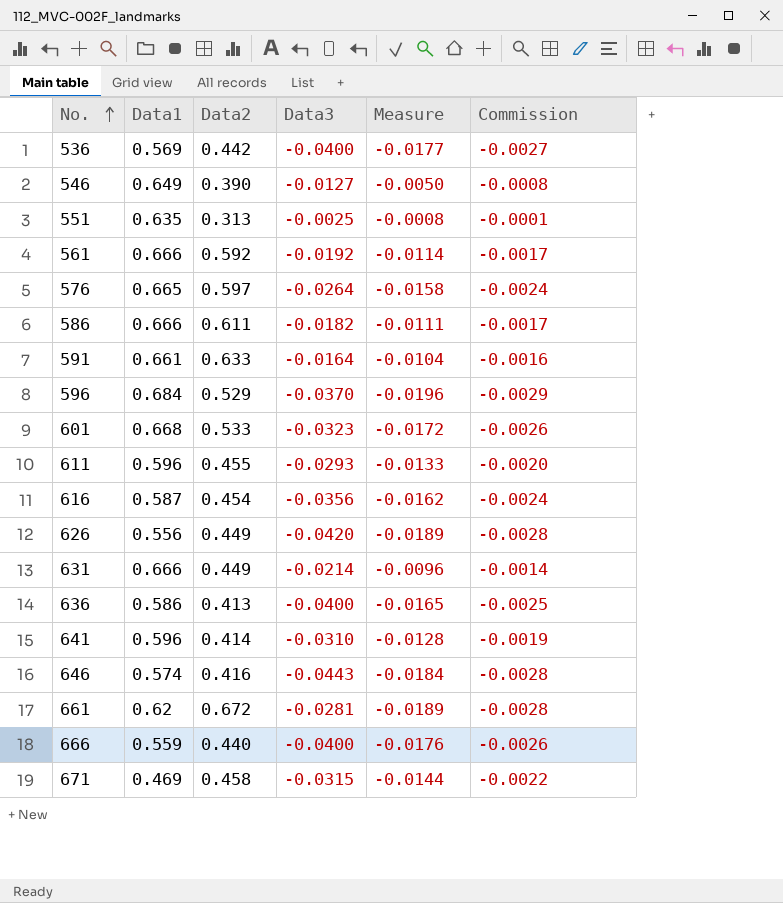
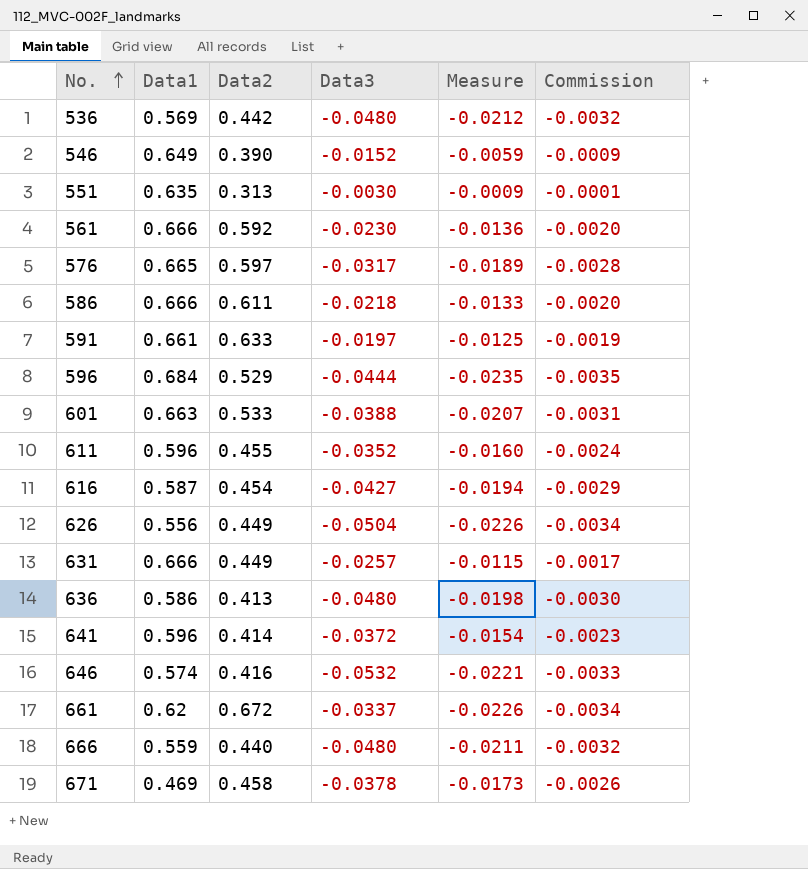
536 | Data3: -0.0400 -> -0.0480
536 | Measure: -0.0177 -> -0.0212
536 | Commission: -0.0027 -> -0.0032
546 | Data3: -0.0127 -> -0.0152
546 | Measure: -0.0050 -> -0.0059
546 | Commission: -0.0008 -> -0.0009
551 | Data3: -0.0025 -> -0.0030
551 | Measure: -0.0008 -> -0.0009
561 | Data3: -0.0192 -> -0.0230
561 | Measure: -0.0114 -> -0.0136
561 | Commission: -0.0017 -> -0.0020
576 | Data3: -0.0264 -> -0.0317
576 | Measure: -0.0158 -> -0.0189
576 | Commission: -0.0024 -> -0.0028
586 | Data3: -0.0182 -> -0.0218
586 | Measure: -0.0111 -> -0.0133
586 | Commission: -0.0017 -> -0.0020
591 | Data3: -0.0164 -> -0.0197
591 | Measure: -0.0104 -> -0.0125
591 | Commission: -0.0016 -> -0.0019
596 | Data3: -0.0370 -> -0.0444
596 | Measure: -0.0196 -> -0.0235
596 | Commission: -0.0029 -> -0.0035
601 | Data1: 0.668 -> 0.663
601 | Data3: -0.0323 -> -0.0388
601 | Measure: -0.0172 -> -0.0207
601 | Commission: -0.0026 -> -0.0031
611 | Data3: -0.0293 -> -0.0352
611 | Measure: -0.0133 -> -0.0160
611 | Commission: -0.0020 -> -0.0024
616 | Data3: -0.0356 -> -0.0427
616 | Measure: -0.0162 -> -0.0194
616 | Commission: -0.0024 -> -0.0029
626 | Data3: -0.0420 -> -0.0504
626 | Measure: -0.0189 -> -0.0226
626 | Commission: -0.0028 -> -0.0034
631 | Data3: -0.0214 -> -0.0257
631 | Measure: -0.0096 -> -0.0115
631 | Commission: -0.0014 -> -0.0017
636 | Data3: -0.0400 -> -0.0480
636 | Measure: -0.0165 -> -0.0198
636 | Commission: -0.0025 -> -0.0030
641 | Data3: -0.0310 -> -0.0372
641 | Measure: -0.0128 -> -0.0154
641 | Commission: -0.0019 -> -0.0023
646 | Data3: -0.0443 -> -0.0532
646 | Measure: -0.0184 -> -0.0221
646 | Commission: -0.0028 -> -0.0033
661 | Data3: -0.0281 -> -0.0337
661 | Measure: -0.0189 -> -0.0226
661 | Commission: -0.0028 -> -0.0034
666 | Data3: -0.0400 -> -0.0480
666 | Measure: -0.0176 -> -0.0211
666 | Commission: -0.0026 -> -0.0032
671 | Data3: -0.0315 -> -0.0378
671 | Measure: -0.0144 -> -0.0173
671 | Commission: -0.0022 -> -0.0026

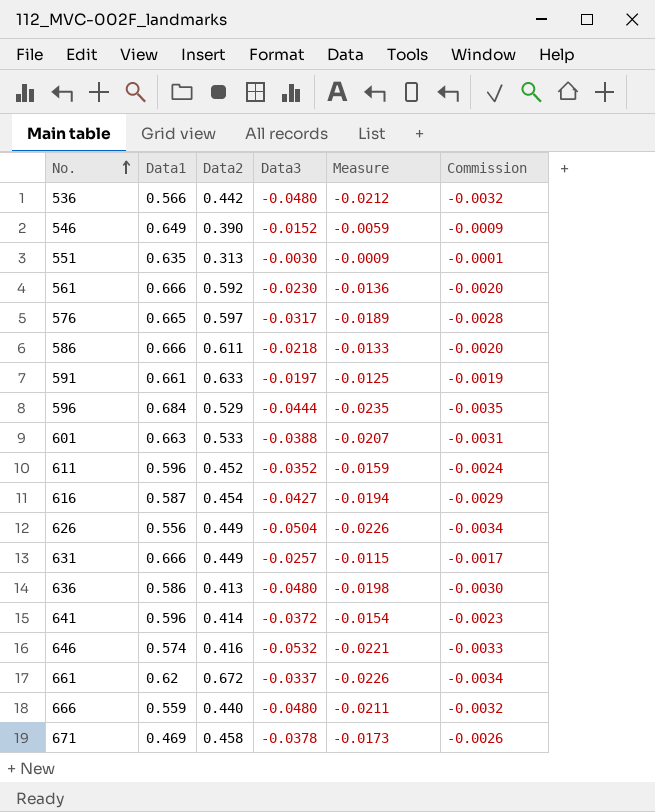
536 | Data1: 0.569 -> 0.566
611 | Data2: 0.455 -> 0.452
611 | Measure: -0.0160 -> -0.0159

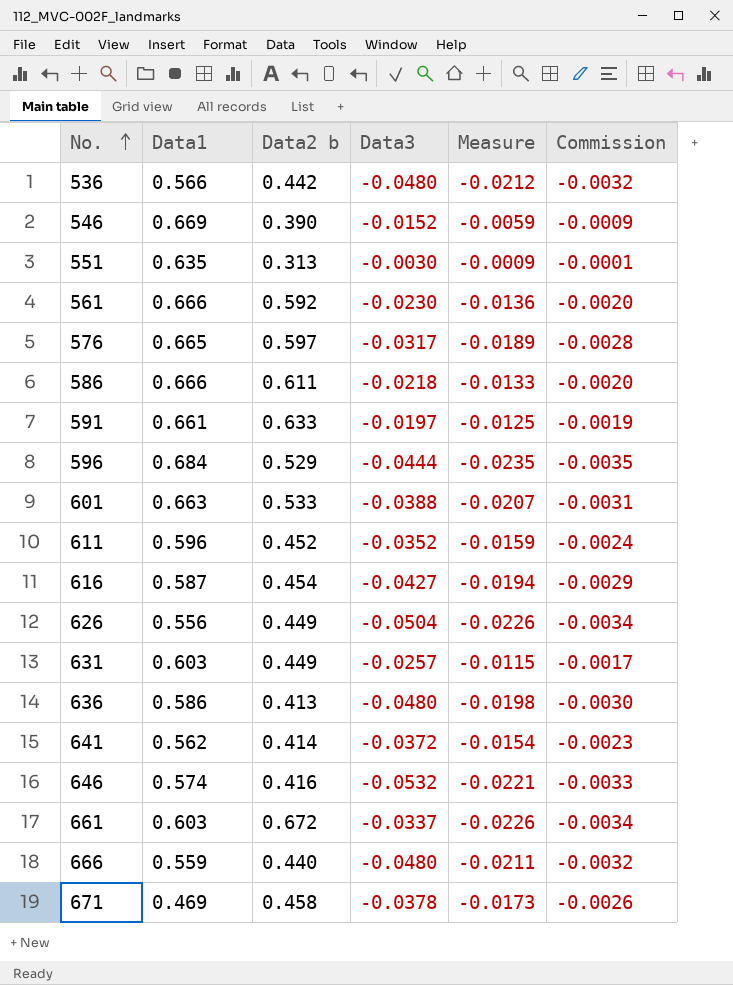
column name: Data2 -> Data2 b
546 | Data1: 0.649 -> 0.669
631 | Data1: 0.666 -> 0.603
641 | Data1: 0.596 -> 0.562
661 | Data1: 0.62 -> 0.603

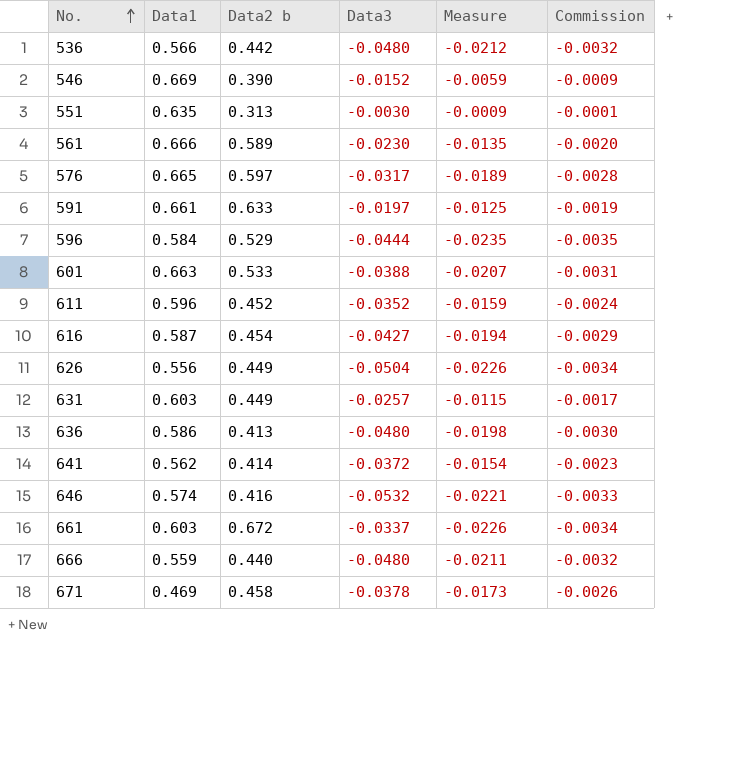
row 586: 0.666 | 0.611 | -0.0218 | -0.0133 | -0.0020 -> none
561 | Data2 b: 0.592 -> 0.589
561 | Measure: -0.0136 -> -0.0135
596 | Data1: 0.684 -> 0.584

